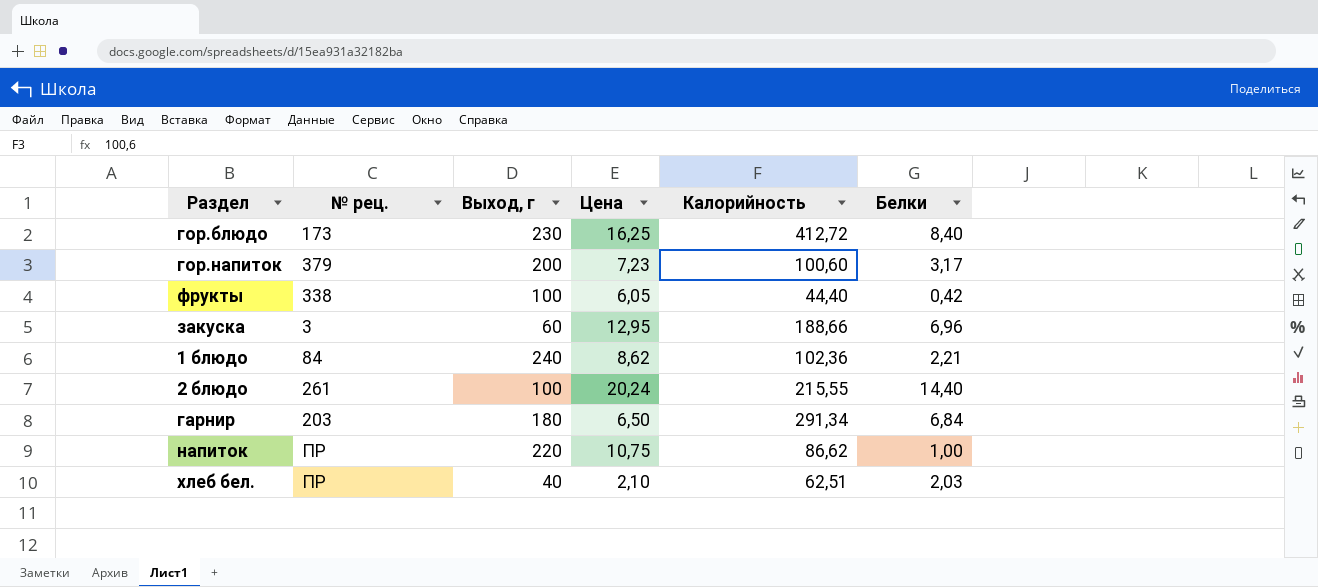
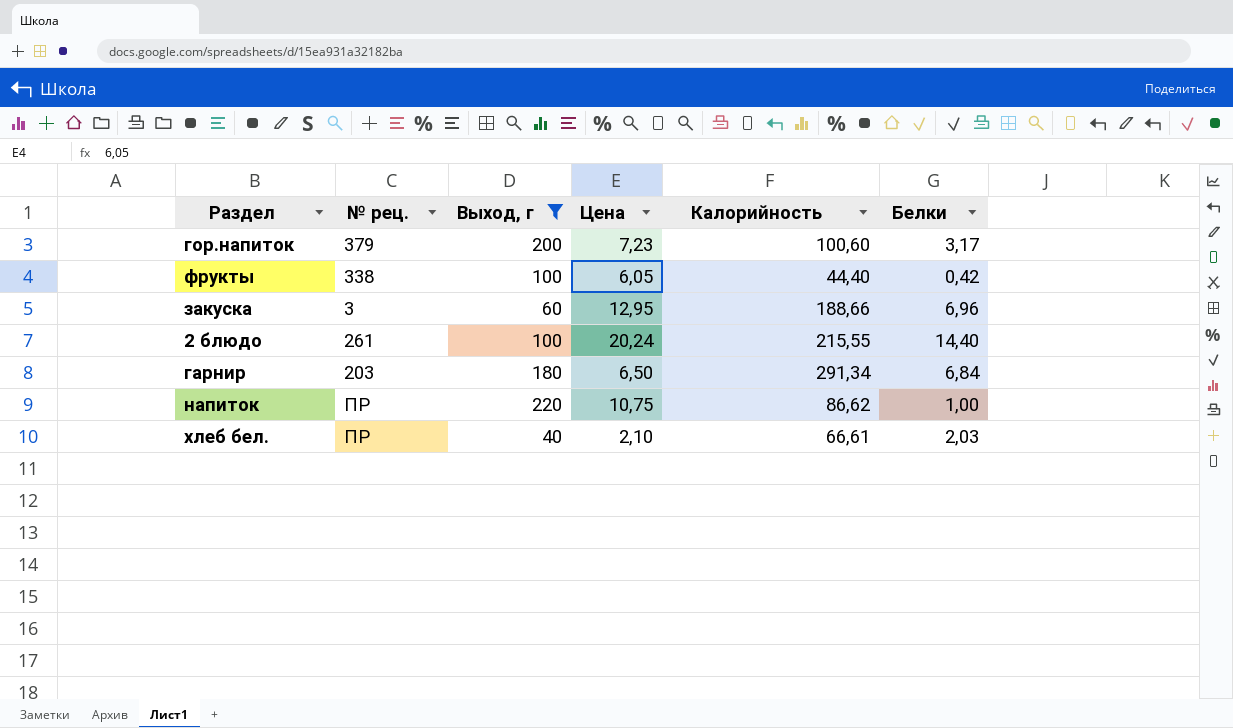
filter: none -> Выход, г <= 220
хлеб бел. | Калорийность: 62,51 -> 66,61

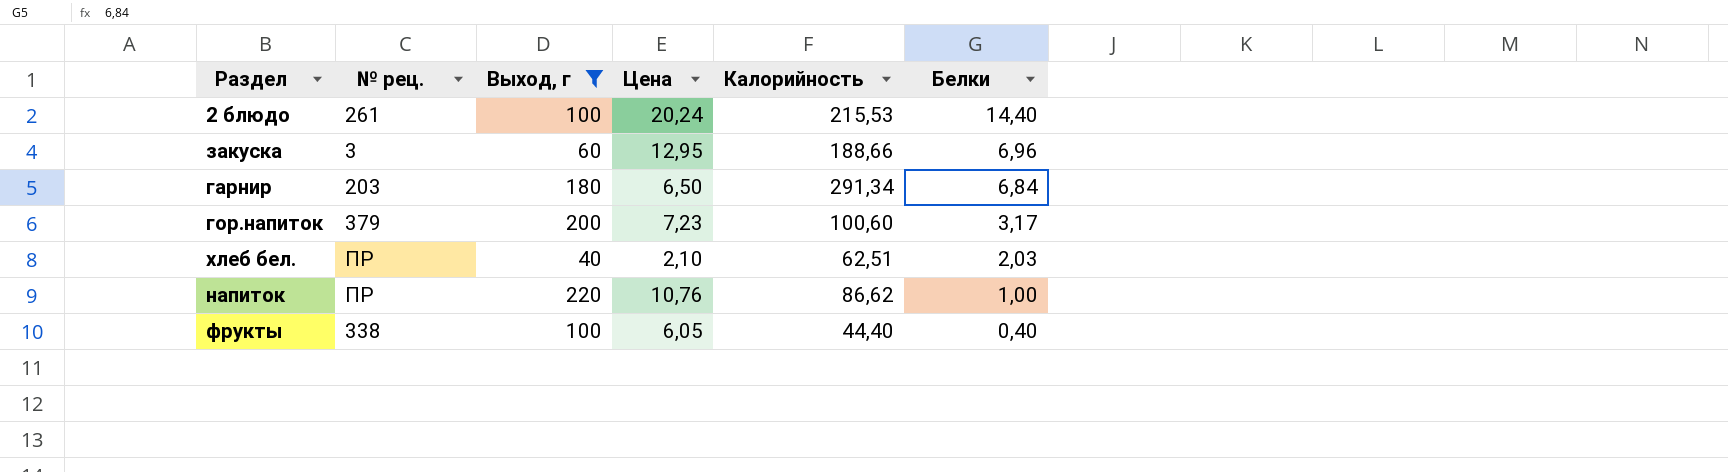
row order: none -> Белки descending
2 блюдо | Калорийность: 215,55 -> 215,53
хлеб бел. | Калорийность: 66,61 -> 62,51
напиток | Цена: 10,75 -> 10,76
фрукты | Белки: 0,42 -> 0,40

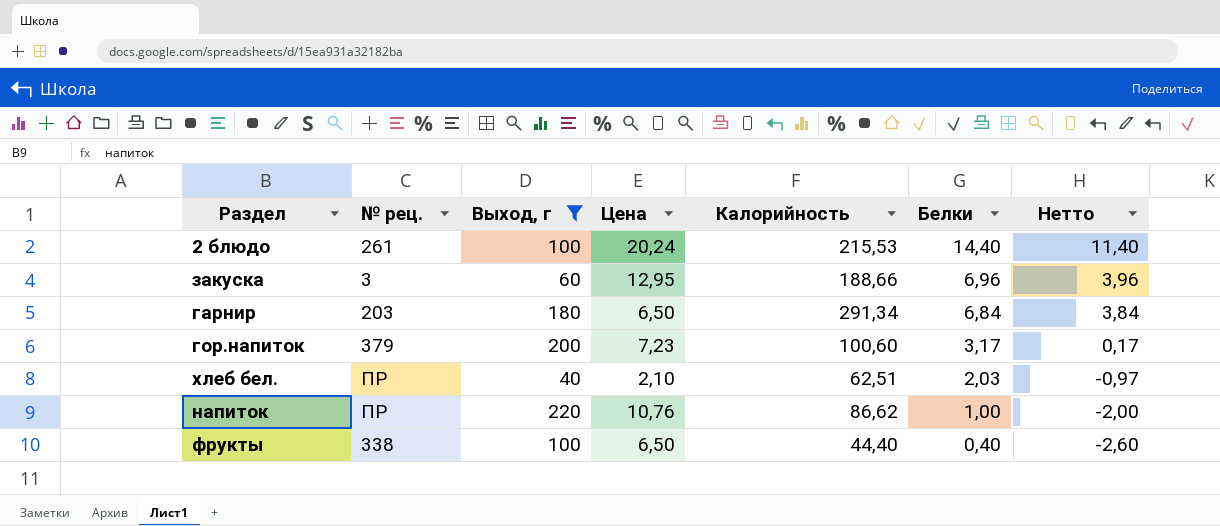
column Нетто | formula: none -> [Белки] - 3
фрукты | Цена: 6,05 -> 6,50

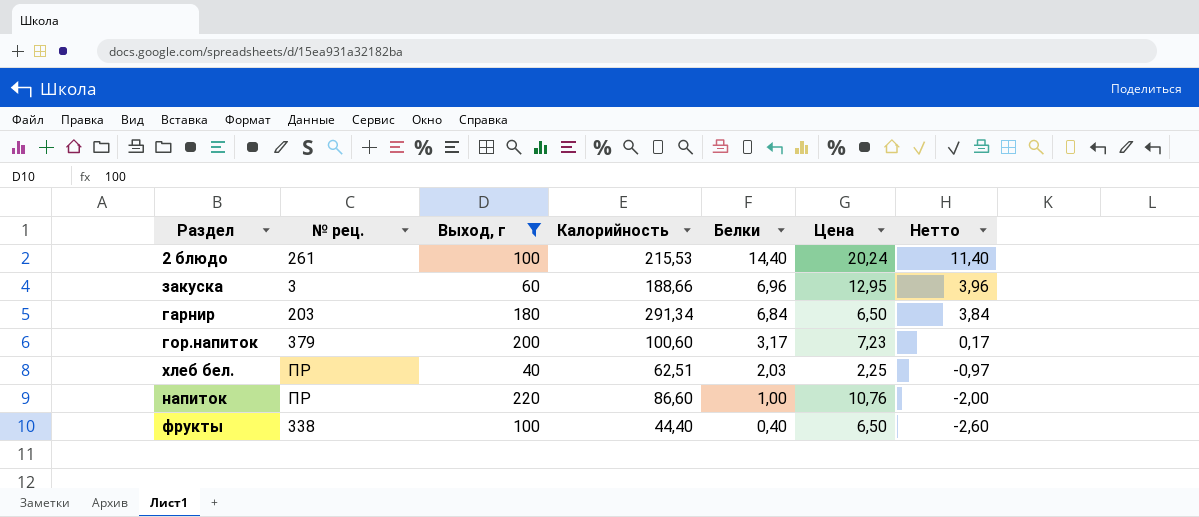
column Цена | position: 4 -> 6
хлеб бел. | Цена: 2,10 -> 2,25
напиток | Калорийность: 86,62 -> 86,60

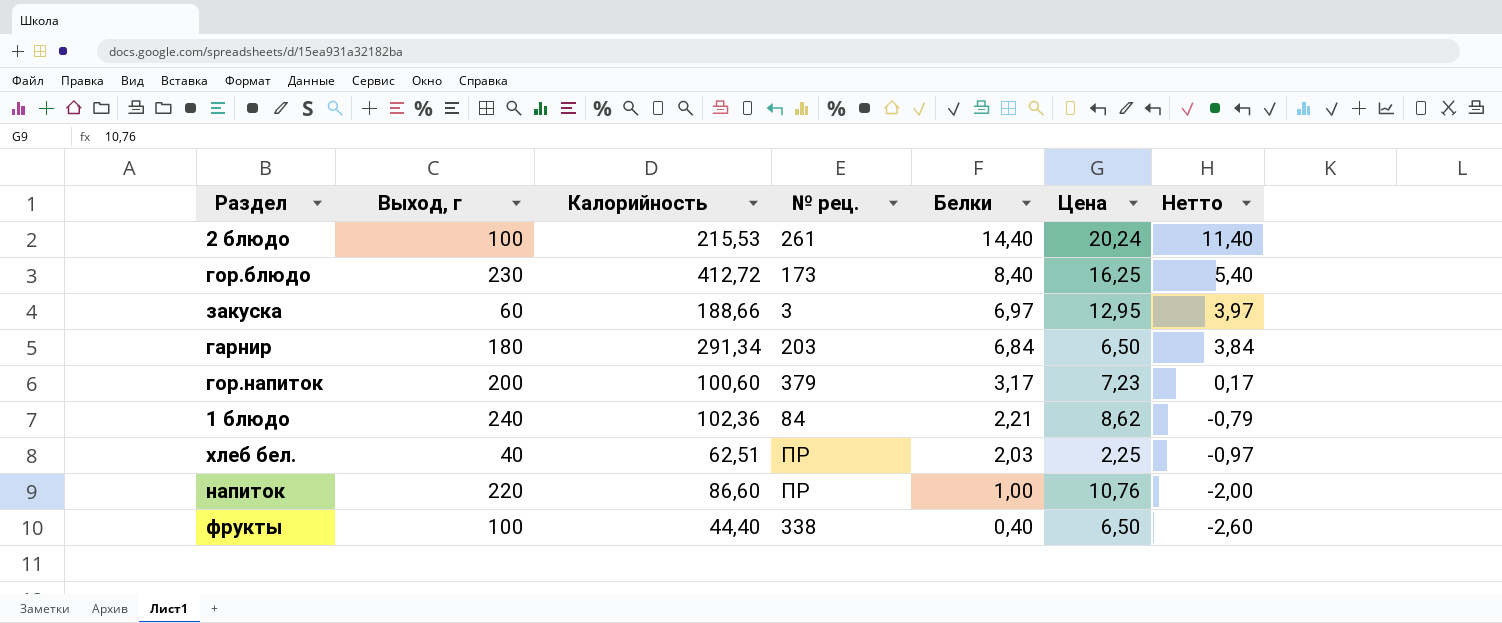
filter: Выход, г <= 220 -> none
column № рец. | position: 2 -> 4
закуска | Белки: 6,96 -> 6,97
закуска | Нетто: 3,96 -> 3,97

